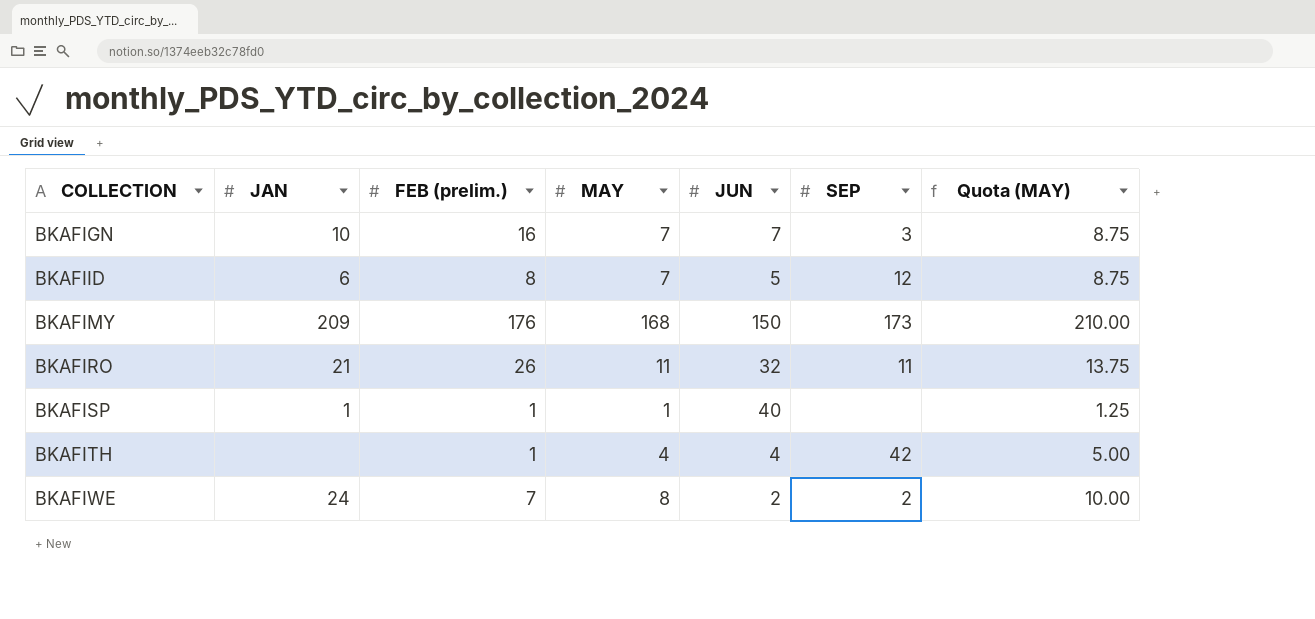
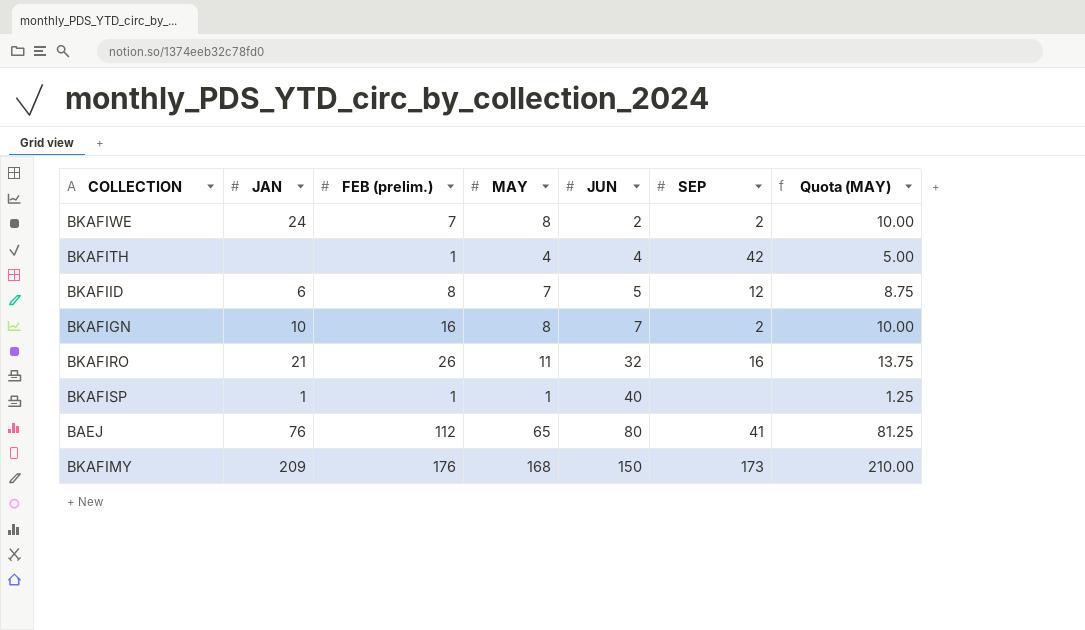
row order: COLLECTION ascending -> JUN ascending
BKAFIGN | MAY: 7 -> 8
BKAFIGN | SEP: 3 -> 2
BKAFIGN | Quota (MAY): 8.75 -> 10.00
BKAFIRO | SEP: 11 -> 16
row BAEJ: none -> 76 | 112 | 65 | 80 | 41 | 81.25

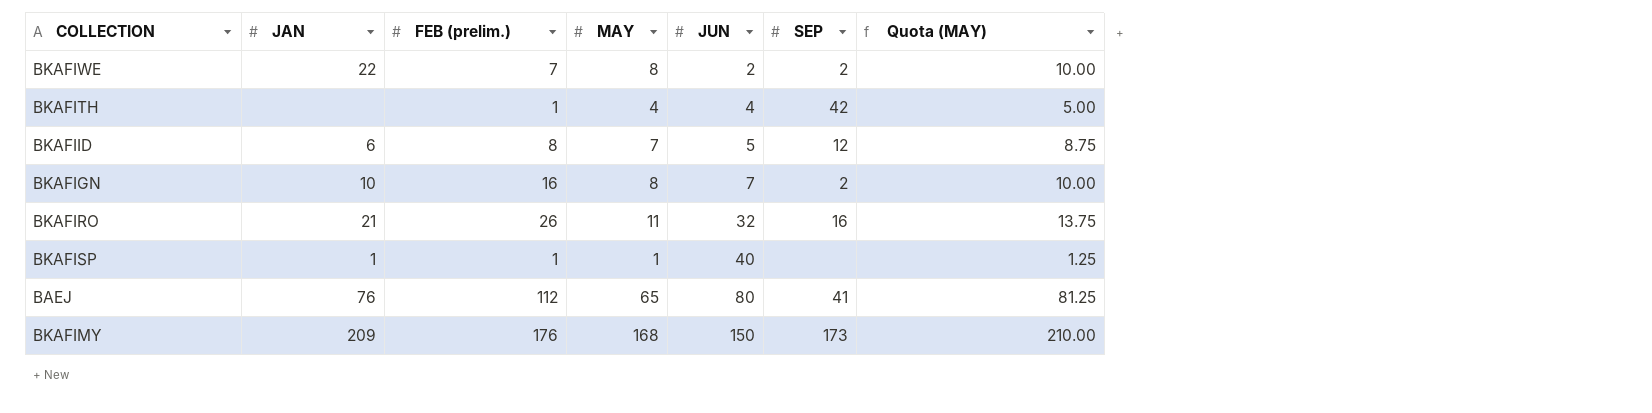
BKAFIWE | JAN: 24 -> 22

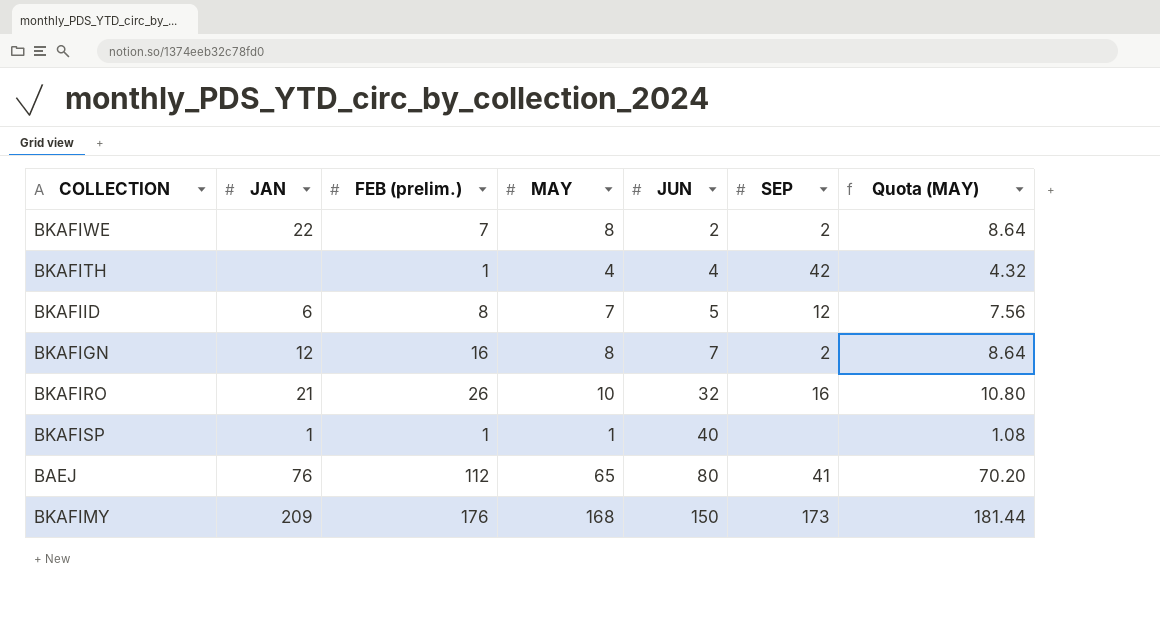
column Quota (MAY) | formula: [MAY] * 1.25 -> [MAY] * 1.08
BKAFIGN | JAN: 10 -> 12
BKAFIRO | MAY: 11 -> 10

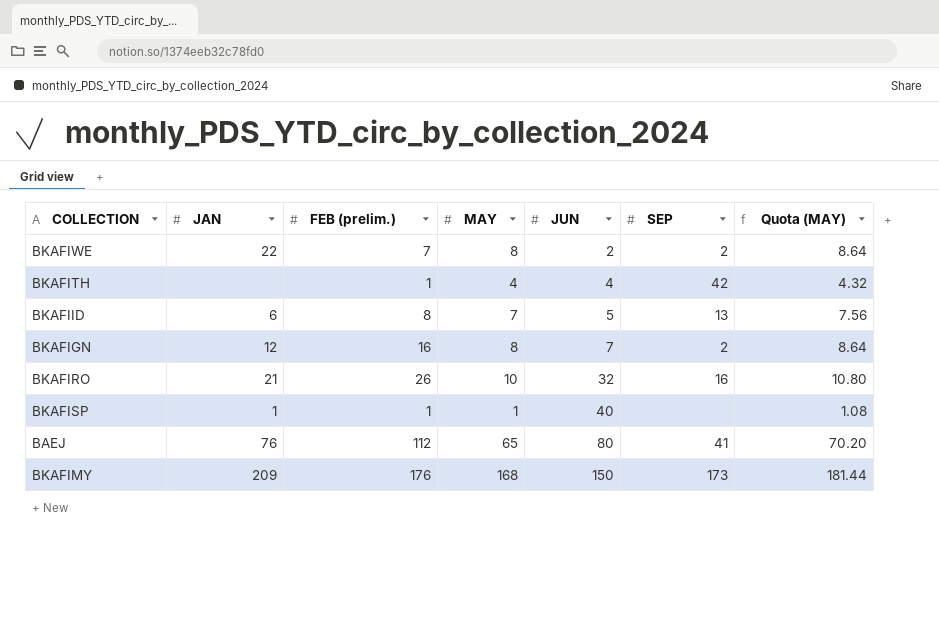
BKAFIID | SEP: 12 -> 13

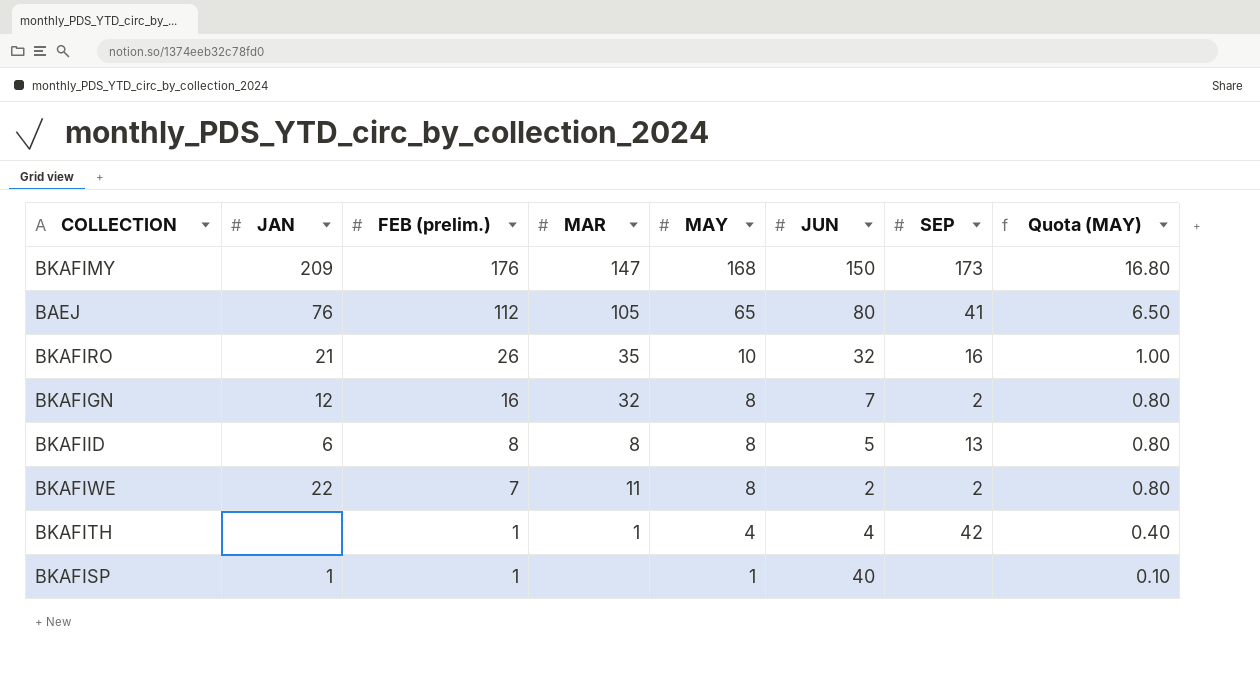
row order: JUN ascending -> FEB (prelim.) descending
column MAR | position: none -> 4
column Quota (MAY) | formula: [MAY] * 1.08 -> [MAY] * 0.1
BKAFIID | MAY: 7 -> 8

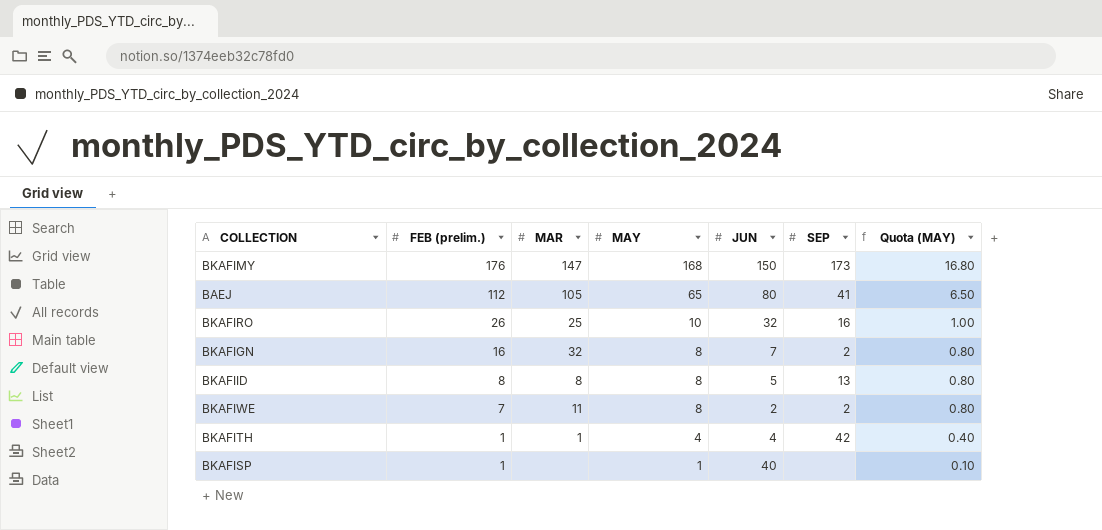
column JAN | position: 2 -> none
BKAFIRO | MAR: 35 -> 25

